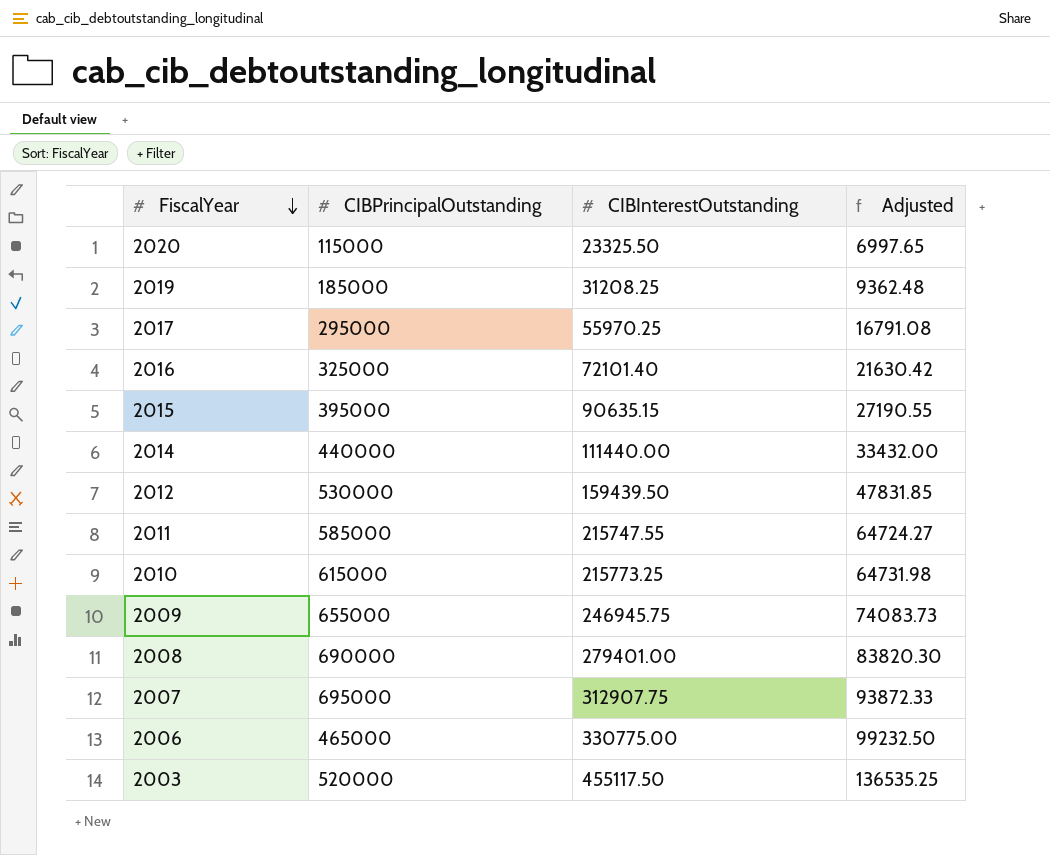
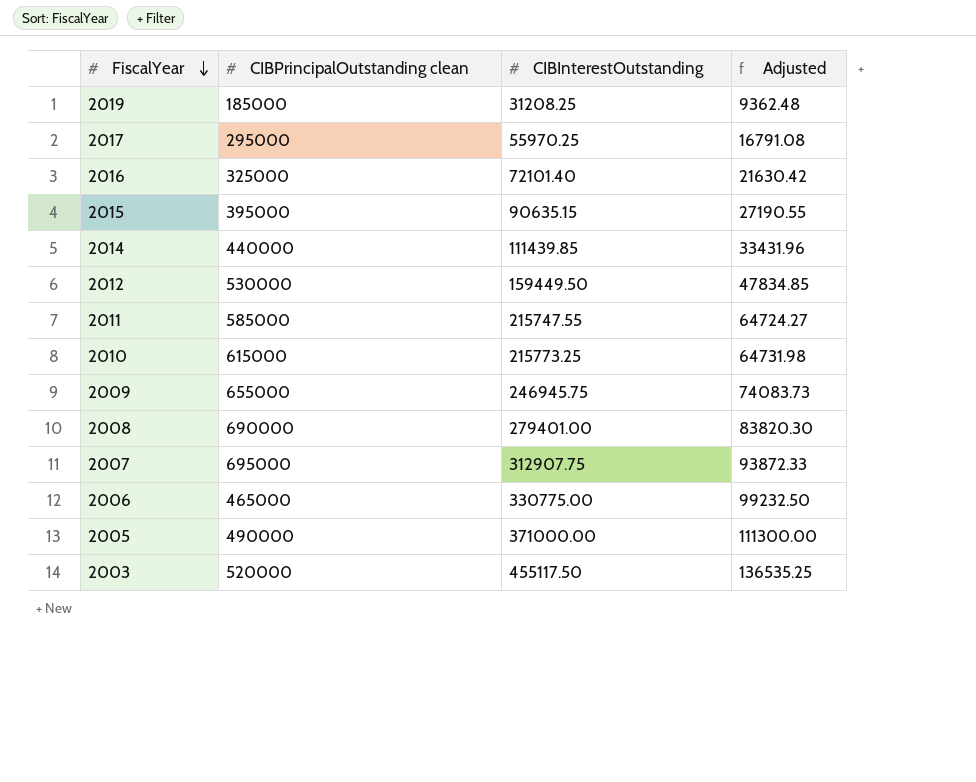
column name: CIBPrincipalOutstanding -> CIBPrincipalOutstanding clean
row 2020: 115000 | 23325.50 | 6997.65 -> none
2014 | CIBInterestOutstanding: 111440.00 -> 111439.85
2014 | Adjusted: 33432.00 -> 33431.96
2012 | CIBInterestOutstanding: 159439.50 -> 159449.50
2012 | Adjusted: 47831.85 -> 47834.85
row 2005: none -> 490000 | 371000.00 | 111300.00

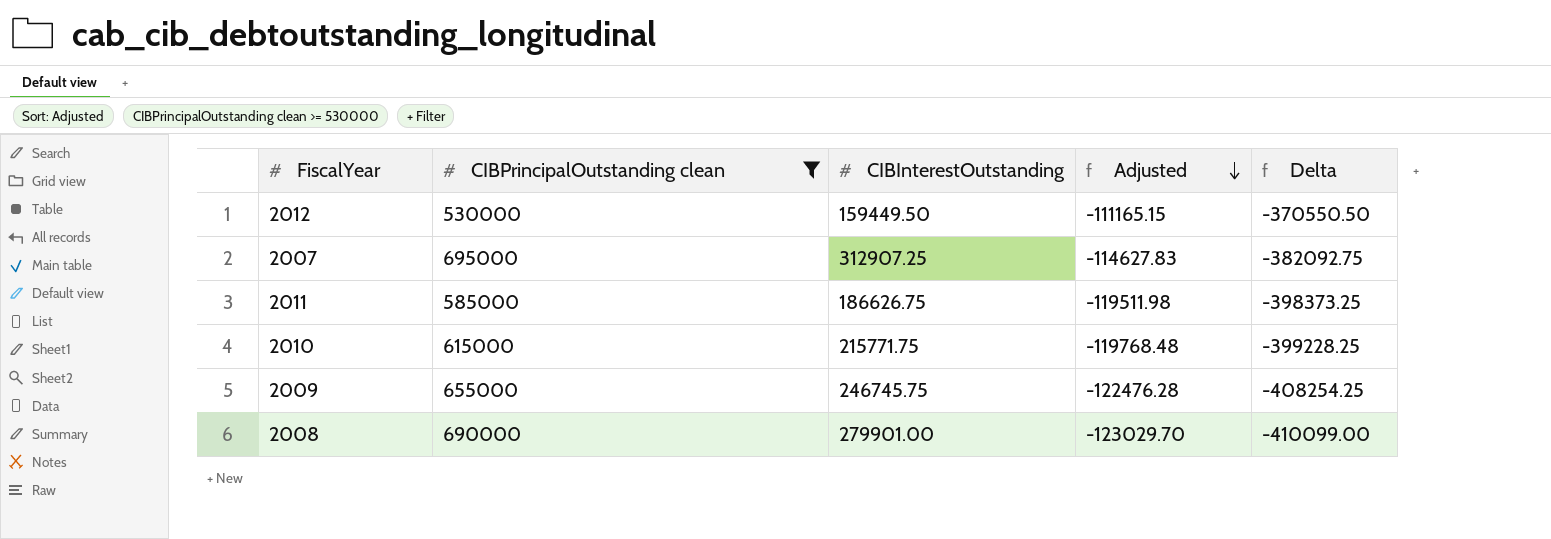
filter: none -> CIBPrincipalOutstanding clean >= 530000
row order: FiscalYear descending -> Adjusted descending
column Adjusted | formula: [CIBInterestOutstanding] * 0.3 -> [Delta] * 0.3
column Delta | formula: none -> [CIBInterestOutstanding] - [CIBPrincipalOutstanding clean]
2007 | CIBInterestOutstanding: 312907.75 -> 312907.25
2011 | CIBInterestOutstanding: 215747.55 -> 186626.75
2010 | CIBInterestOutstanding: 215773.25 -> 215771.75
2009 | CIBInterestOutstanding: 246945.75 -> 246745.75
2008 | CIBInterestOutstanding: 279401.00 -> 279901.00

